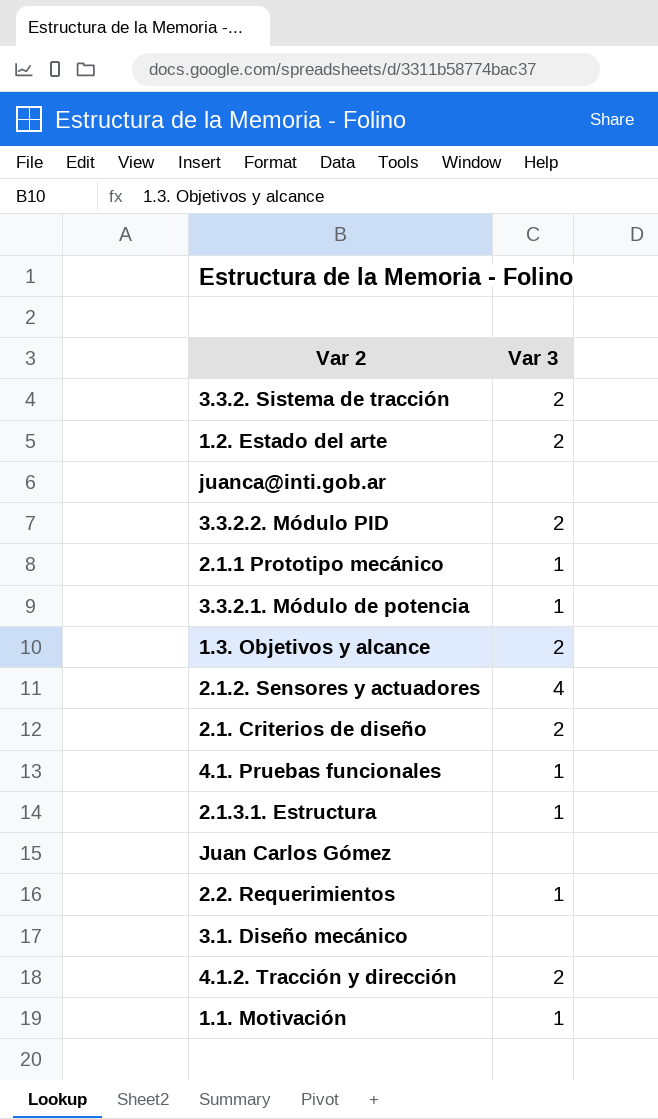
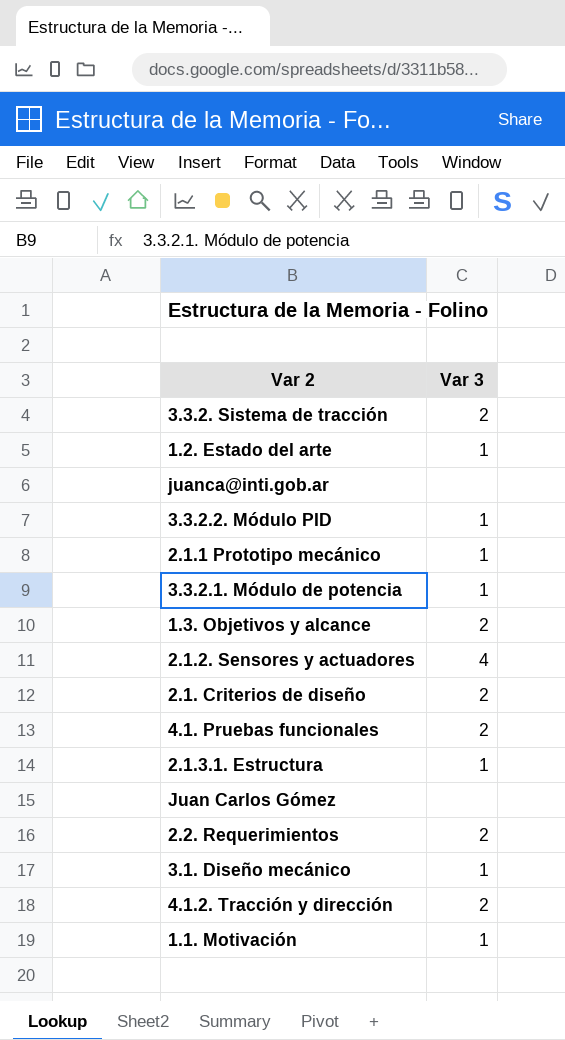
1.2. Estado del arte | Var 3: 2 -> 1
3.3.2.2. Módulo PID | Var 3: 2 -> 1
4.1. Pruebas funcionales | Var 3: 1 -> 2
2.2. Requerimientos | Var 3: 1 -> 2
3.1. Diseño mecánico | Var 3: none -> 1

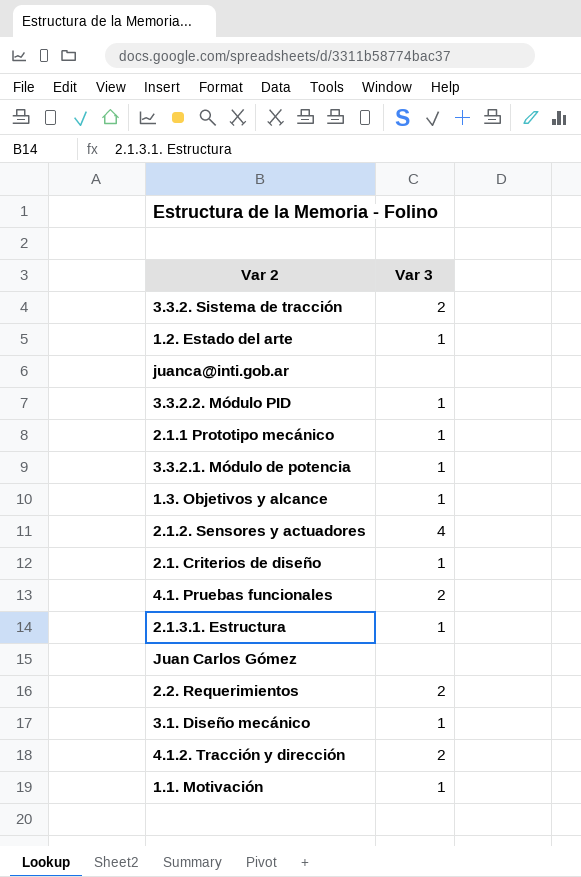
1.3. Objetivos y alcance | Var 3: 2 -> 1
2.1. Criterios de diseño | Var 3: 2 -> 1

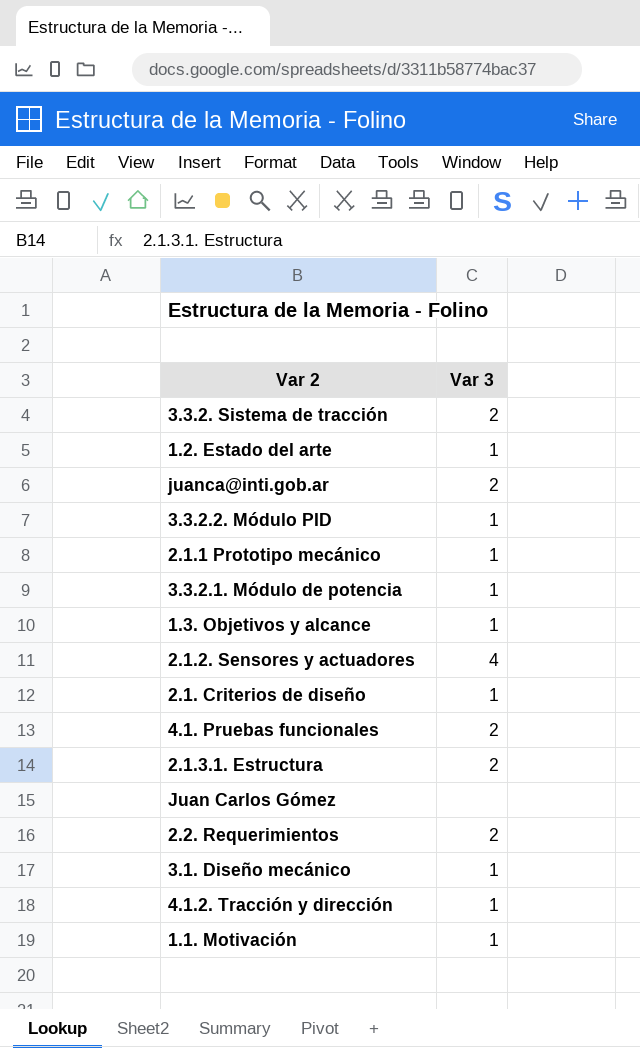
juanca@inti.gob.ar | Var 3: none -> 2
2.1.3.1. Estructura | Var 3: 1 -> 2
4.1.2. Tracción y dirección | Var 3: 2 -> 1

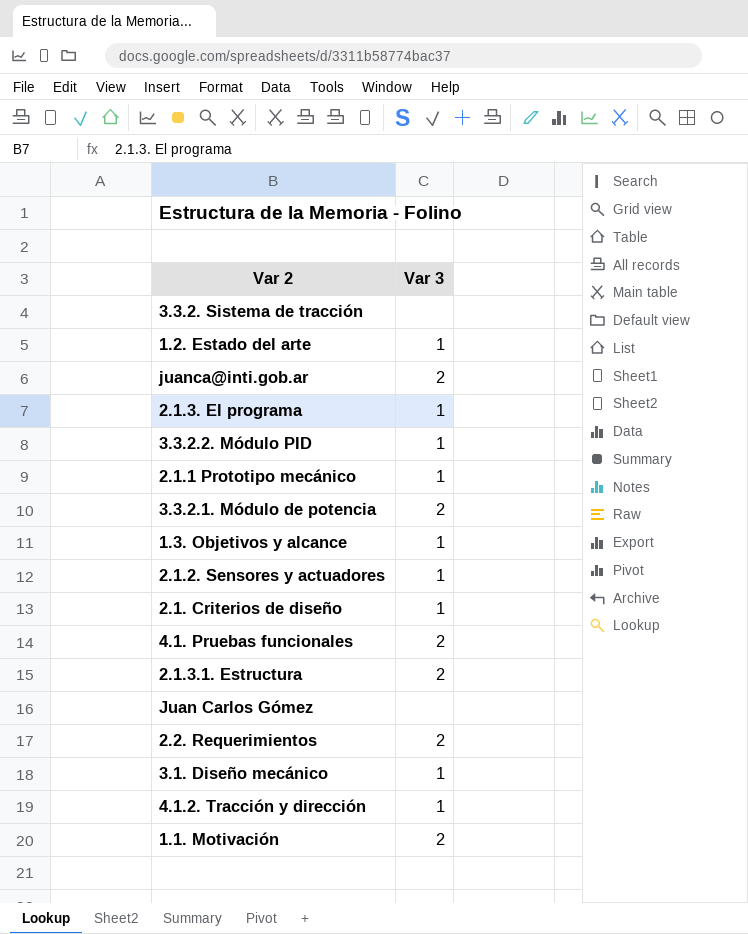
3.3.2. Sistema de tracción | Var 3: 2 -> none
row 2.1.3. El programa: none -> 1
3.3.2.1. Módulo de potencia | Var 3: 1 -> 2
2.1.2. Sensores y actuadores | Var 3: 4 -> 1
1.1. Motivación | Var 3: 1 -> 2

